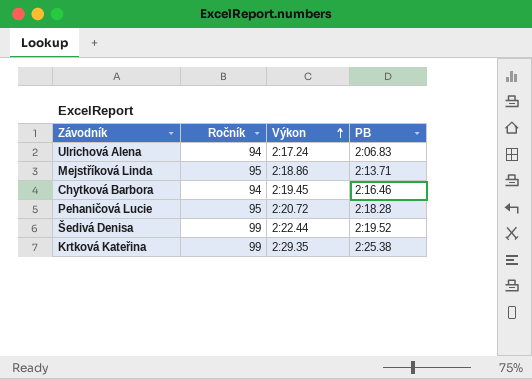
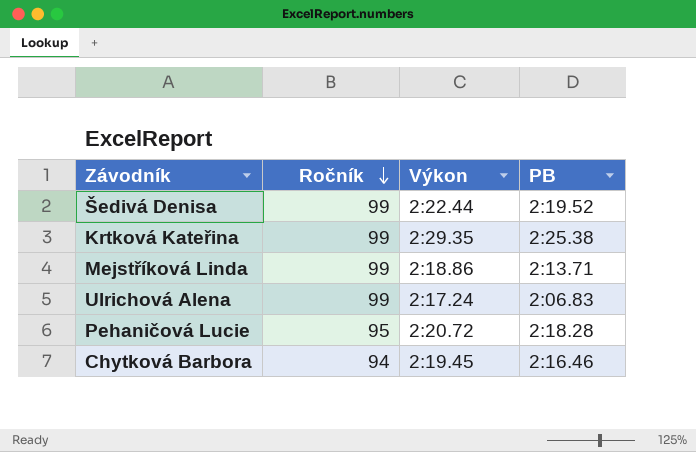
row order: Výkon ascending -> Ročník descending
Mejstříková Linda | Ročník: 95 -> 99
Ulrichová Alena | Ročník: 94 -> 99

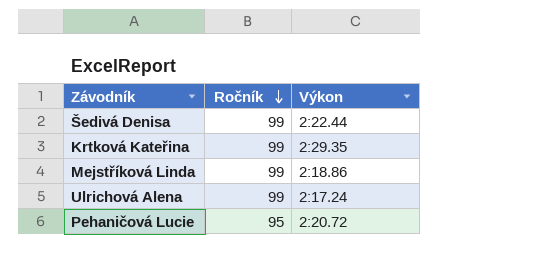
column PB | position: 4 -> none
row Chytková Barbora: 94 | 2:19.45 | 2:16.46 -> none

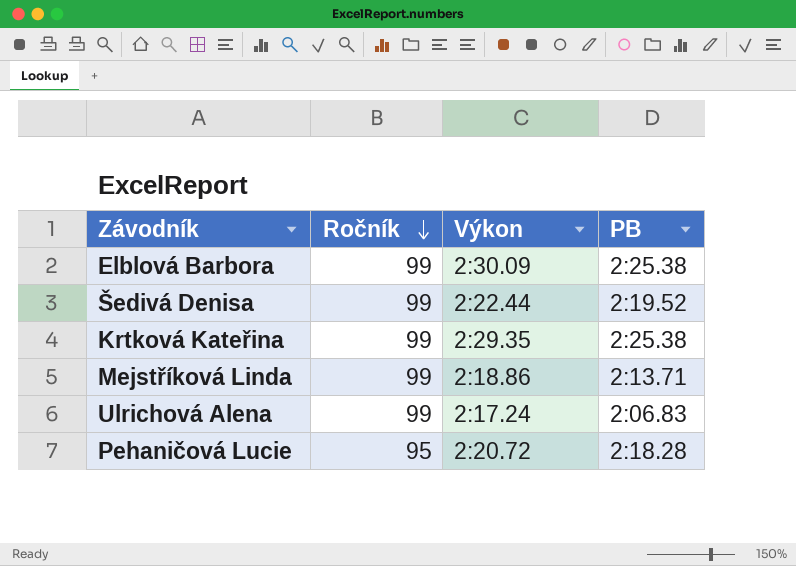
column PB | position: none -> 4
row Elblová Barbora: none -> 99 | 2:30.09 | 2:25.38

